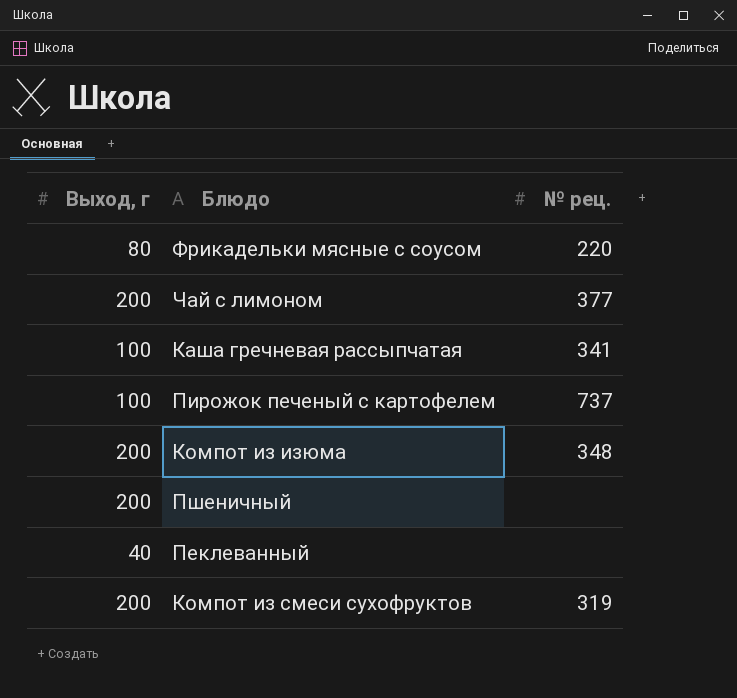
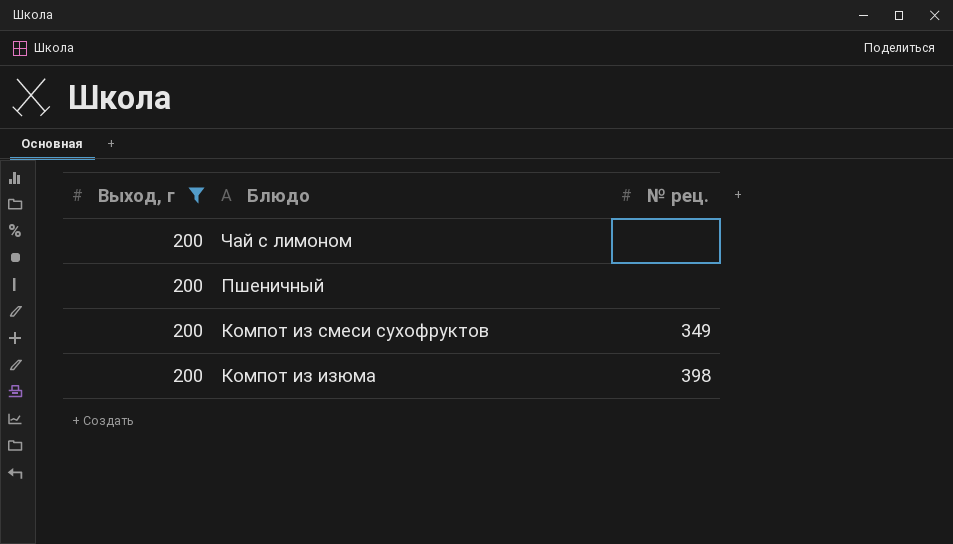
filter: none -> Выход, г = 200
row order: none -> Блюдо descending
Чай с лимоном | № рец.: 377 -> none
Компот из смеси сухофруктов | № рец.: 319 -> 349
Компот из изюма | № рец.: 348 -> 398

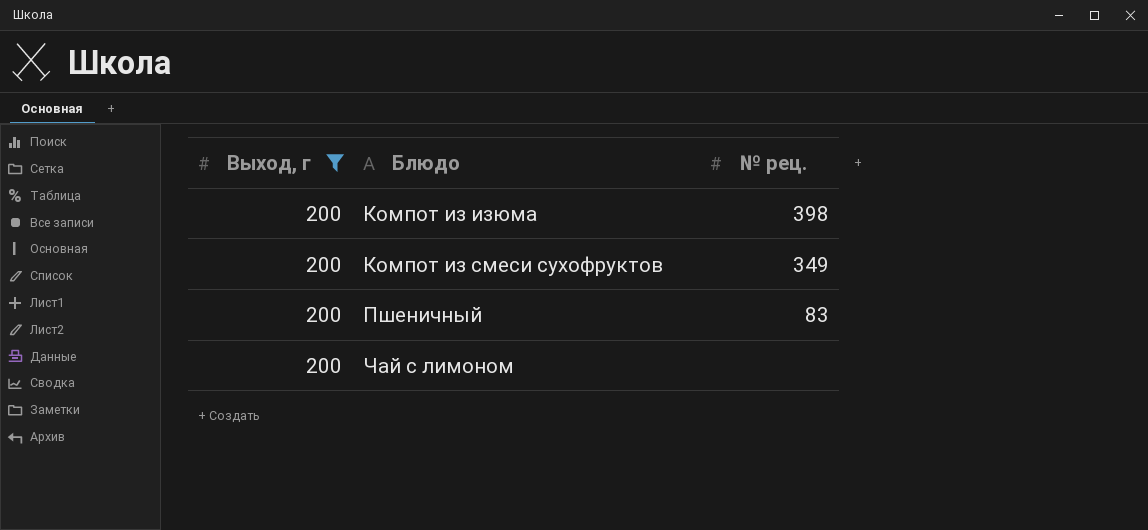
row order: Блюдо descending -> Блюдо ascending
Пшеничный | № рец.: none -> 83

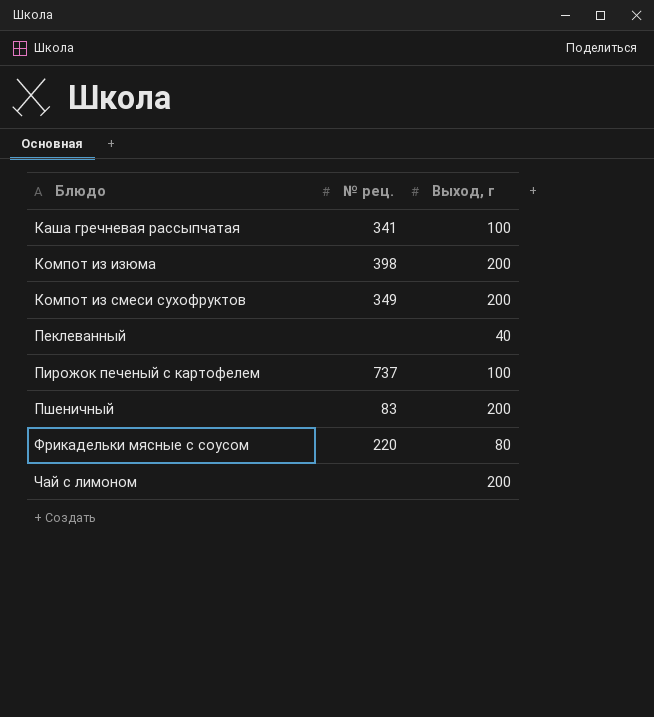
filter: Выход, г = 200 -> none
column Выход, г | position: 1 -> 3

